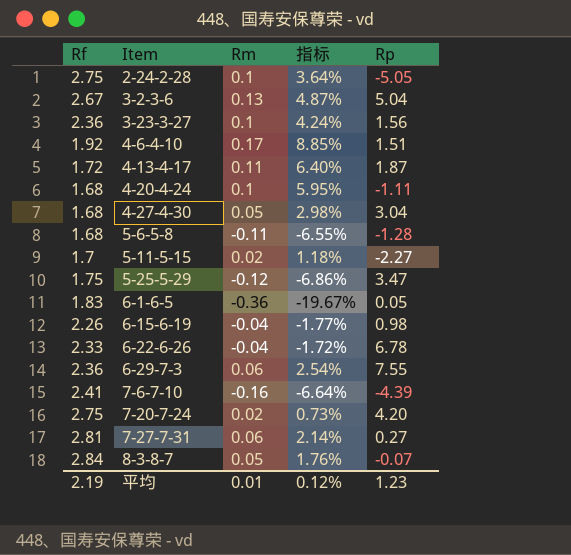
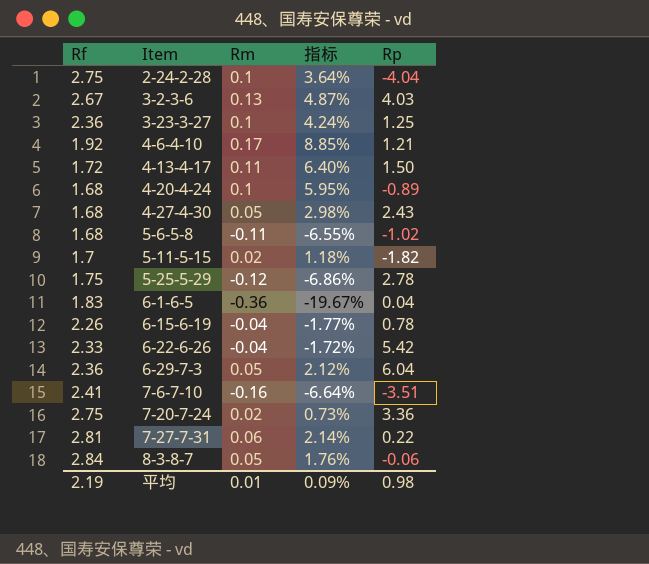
2-24-2-28 | Rp: -5.05 -> -4.04
3-2-3-6 | Rp: 5.04 -> 4.03
3-23-3-27 | Rp: 1.56 -> 1.25
4-6-4-10 | Rp: 1.51 -> 1.21
4-13-4-17 | Rp: 1.87 -> 1.50
4-20-4-24 | Rp: -1.11 -> -0.89
4-27-4-30 | Rp: 3.04 -> 2.43
5-6-5-8 | Rp: -1.28 -> -1.02
5-11-5-15 | Rp: -2.27 -> -1.82
5-25-5-29 | Rp: 3.47 -> 2.78
6-1-6-5 | Rp: 0.05 -> 0.04
6-15-6-19 | Rp: 0.98 -> 0.78
6-22-6-26 | Rp: 6.78 -> 5.42
6-29-7-3 | Rm: 0.06 -> 0.05
6-29-7-3 | 指标: 2.54% -> 2.12%
6-29-7-3 | Rp: 7.55 -> 6.04
7-6-7-10 | Rp: -4.39 -> -3.51
7-20-7-24 | Rp: 4.20 -> 3.36
7-27-7-31 | Rp: 0.27 -> 0.22
8-3-8-7 | Rp: -0.07 -> -0.06
平均 | 指标: 0.12% -> 0.09%
平均 | Rp: 1.23 -> 0.98

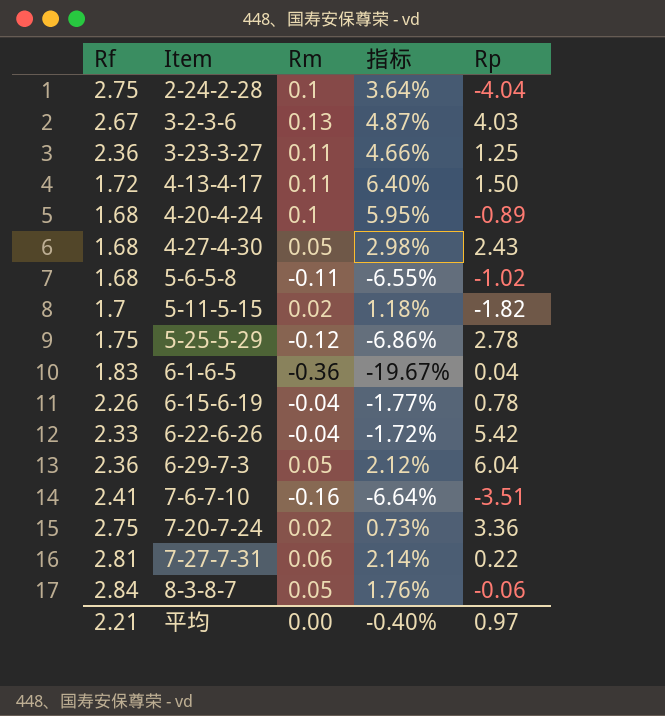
row 4-6-4-10: 1.92 | 0.17 | 8.85% | 1.21 -> none
3-23-3-27 | Rm: 0.1 -> 0.11
3-23-3-27 | 指标: 4.24% -> 4.66%
平均 | Rf: 2.19 -> 2.21
平均 | Rm: 0.01 -> 0.00
平均 | 指标: 0.09% -> -0.40%
平均 | Rp: 0.98 -> 0.97

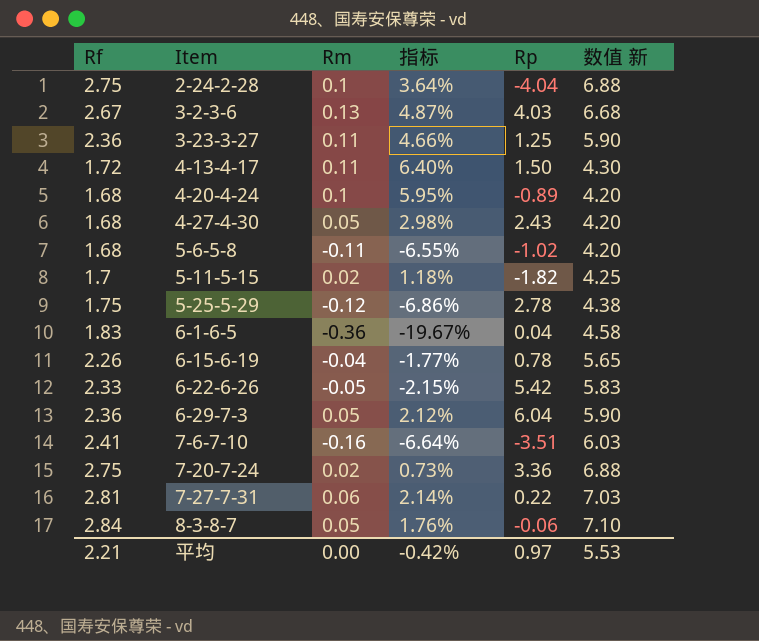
column 数值 新 | formula: none -> [Rf] * 2.5
6-22-6-26 | Rm: -0.04 -> -0.05
6-22-6-26 | 指标: -1.72% -> -2.15%
平均 | 指标: -0.40% -> -0.42%

